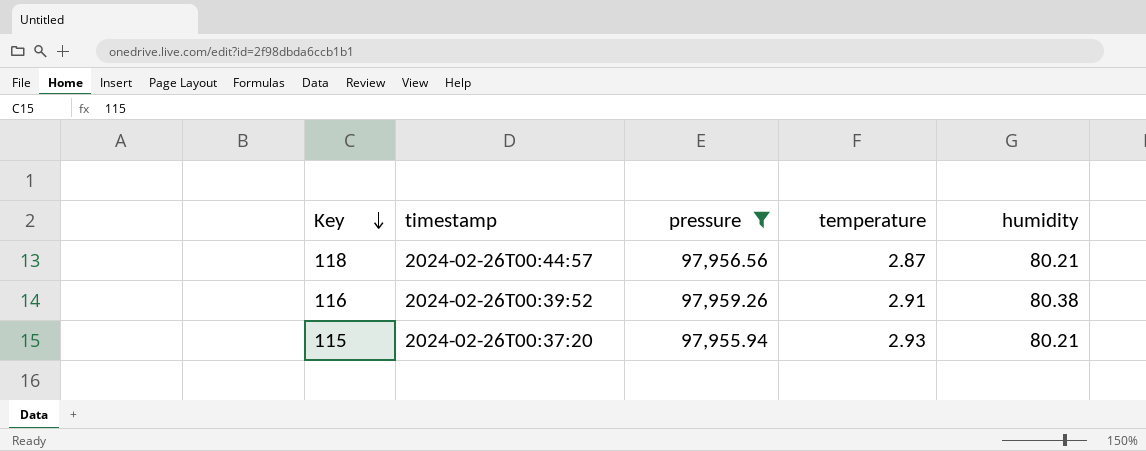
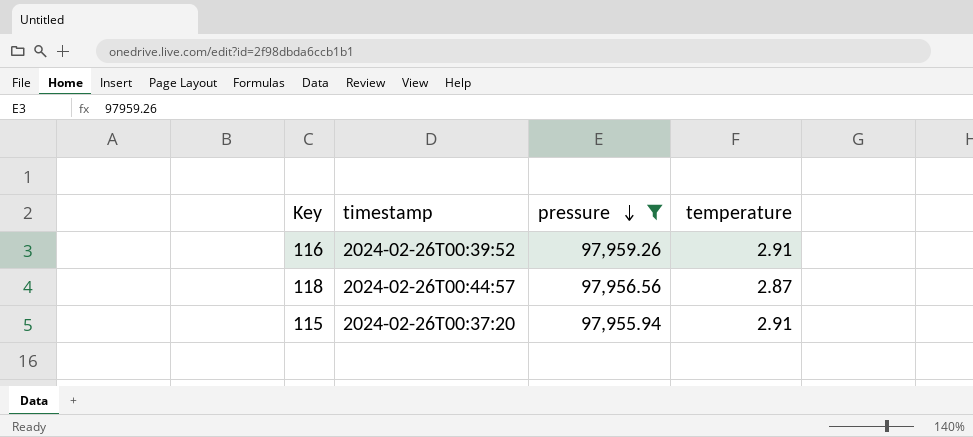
row order: Key descending -> pressure descending
column humidity | position: 5 -> none
115 | temperature: 2.93 -> 2.91

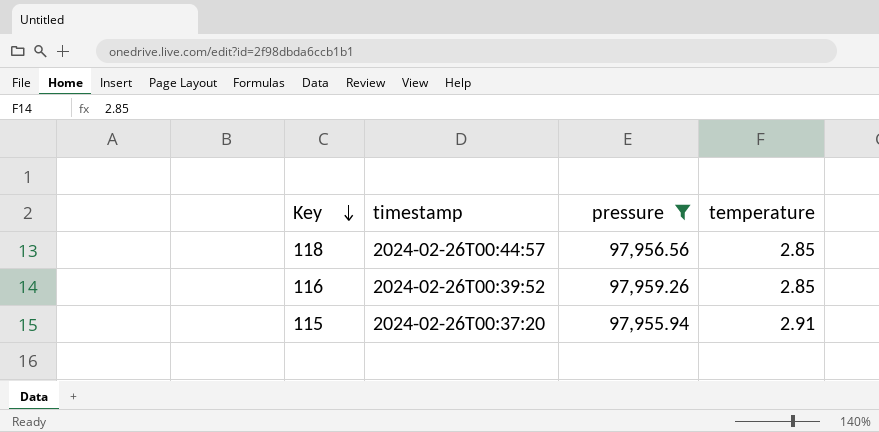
row order: pressure descending -> Key descending
118 | temperature: 2.87 -> 2.85
116 | temperature: 2.91 -> 2.85

